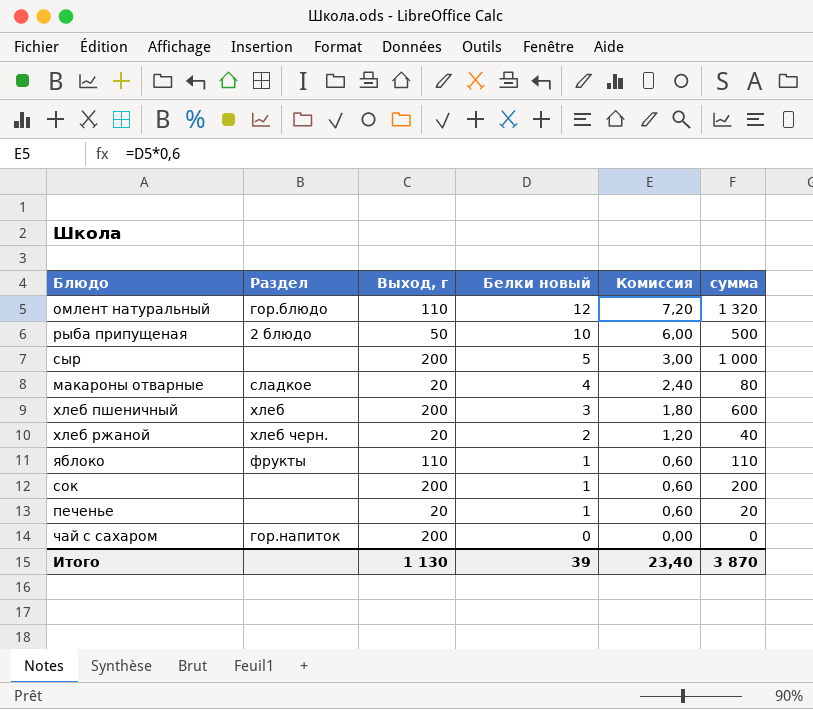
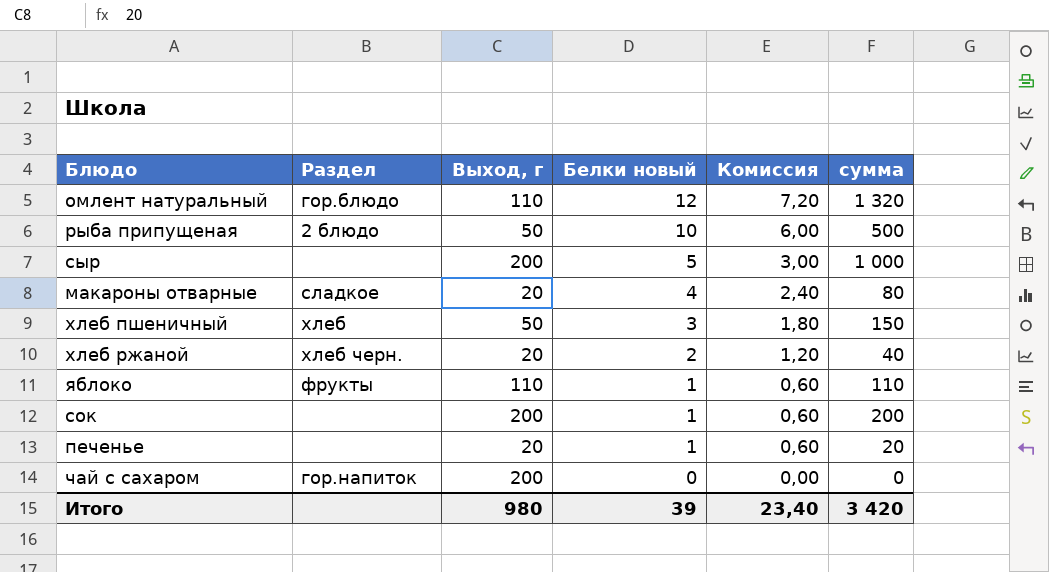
хлеб пшеничный | Выход, г: 200 -> 50
хлеб пшеничный | сумма: 600 -> 150
Итого | Выход, г: 1 130 -> 980
Итого | сумма: 3 870 -> 3 420

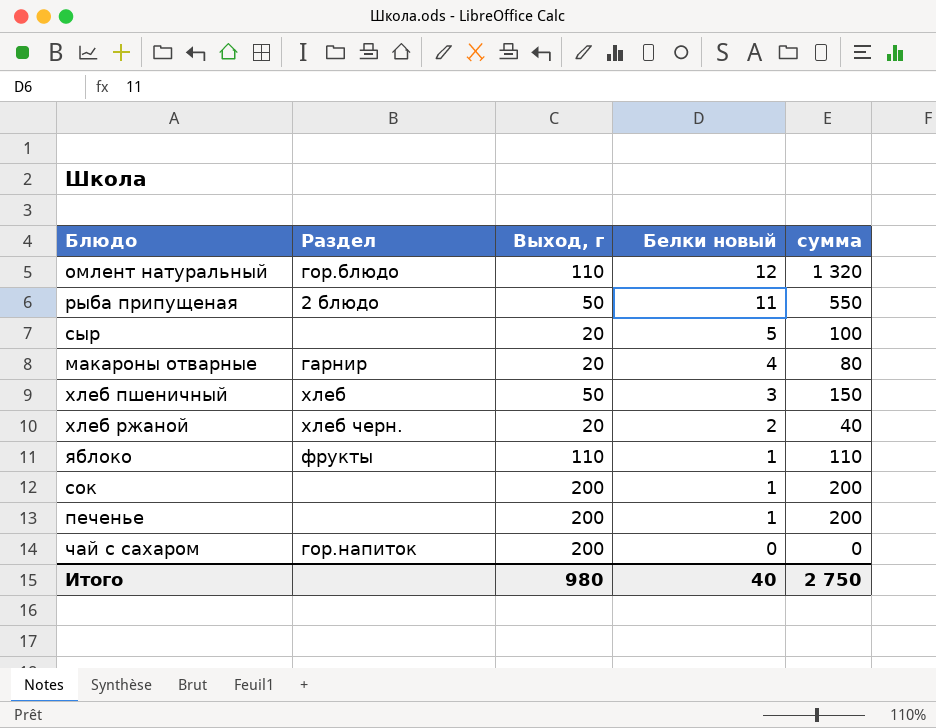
column Комиссия | formula: [Белки новый] * 0,6 -> none
рыба припущеная | Белки новый: 10 -> 11
рыба припущеная | сумма: 500 -> 550
сыр | Выход, г: 200 -> 20
сыр | сумма: 1 000 -> 100
макароны отварные | Раздел: сладкое -> гарнир
печенье | Выход, г: 20 -> 200
печенье | сумма: 20 -> 200
Итого | Белки новый: 39 -> 40
Итого | сумма: 3 420 -> 2 750

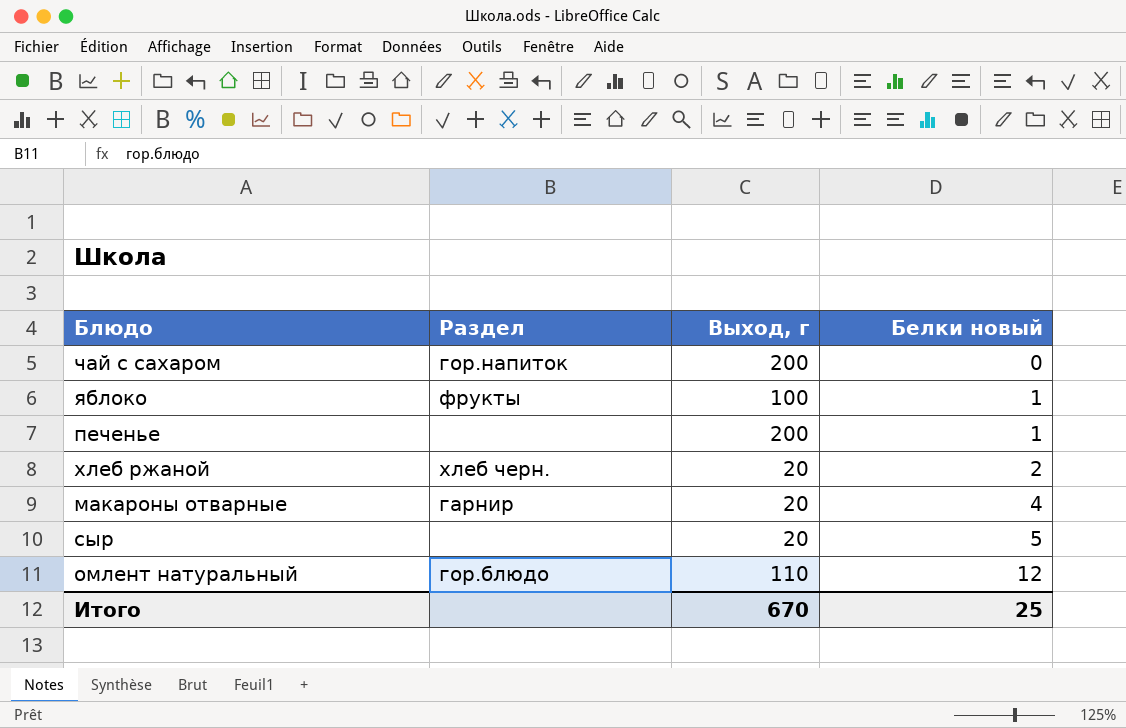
row order: Белки новый descending -> Белки новый ascending
column сумма | formula: [Выход, г] * [Белки новый] -> none
row рыба припущеная: 2 блюдо | 50 | 11 | 550 -> none
row хлеб пшеничный: хлеб | 50 | 3 | 150 -> none
row сок: none | 200 | 1 | 200 -> none
яблоко | Выход, г: 110 -> 100
Итого | Выход, г: 980 -> 670
Итого | Белки новый: 40 -> 25

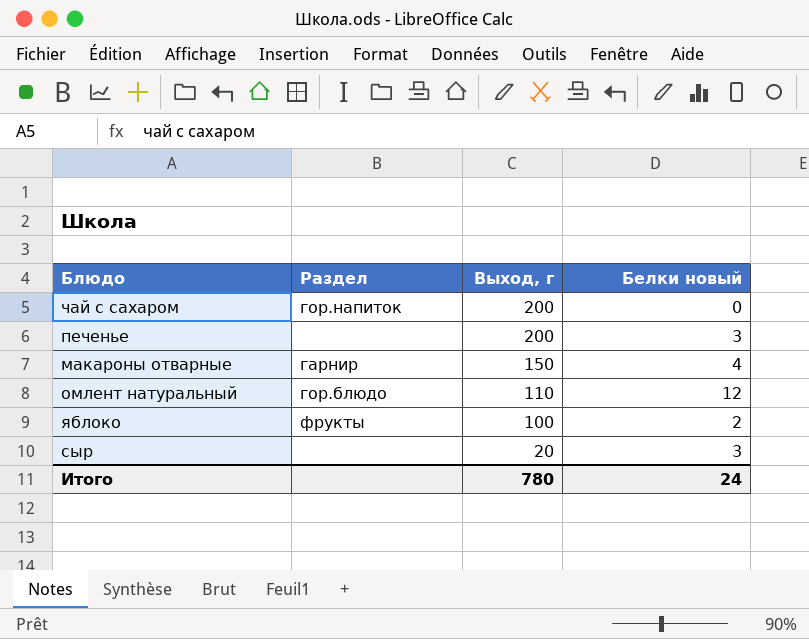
row order: Белки новый ascending -> Выход, г descending
row хлеб ржаной: хлеб черн. | 20 | 2 -> none
печенье | Белки новый: 1 -> 3
макароны отварные | Выход, г: 20 -> 150
яблоко | Белки новый: 1 -> 2
сыр | Белки новый: 5 -> 3
Итого | Выход, г: 670 -> 780
Итого | Белки новый: 25 -> 24

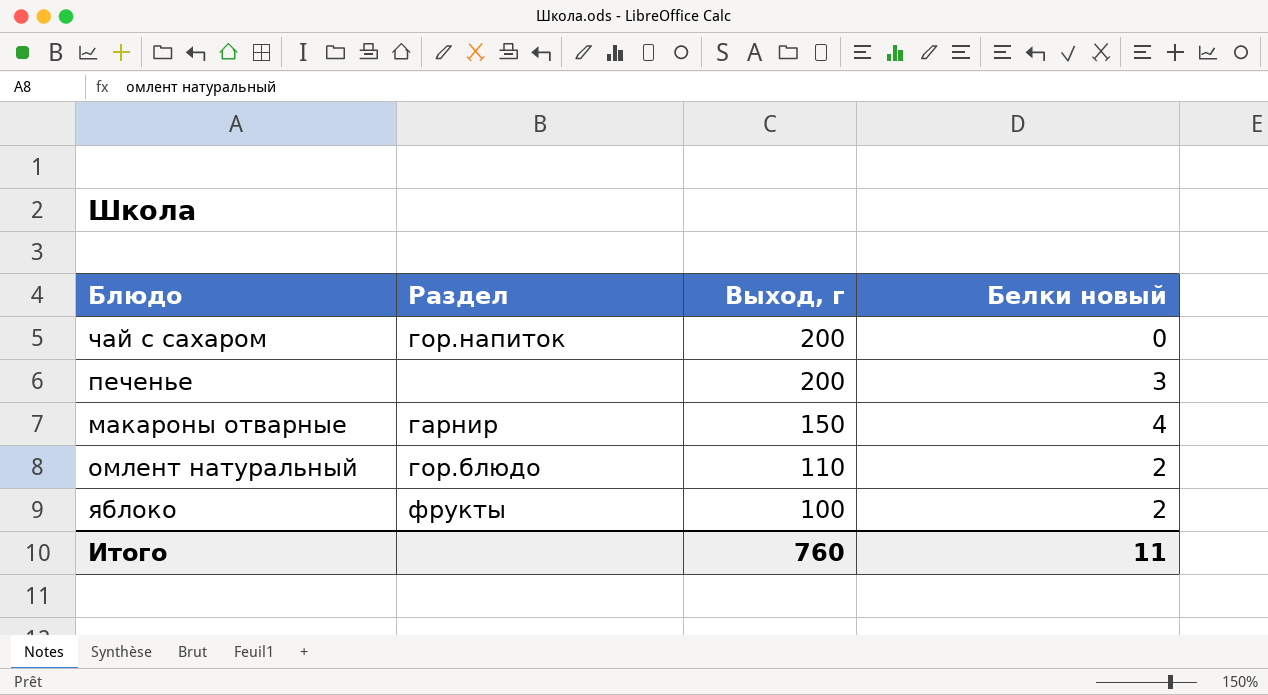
row сыр: none | 20 | 3 -> none
омлент натуральный | Белки новый: 12 -> 2
Итого | Выход, г: 780 -> 760
Итого | Белки новый: 24 -> 11

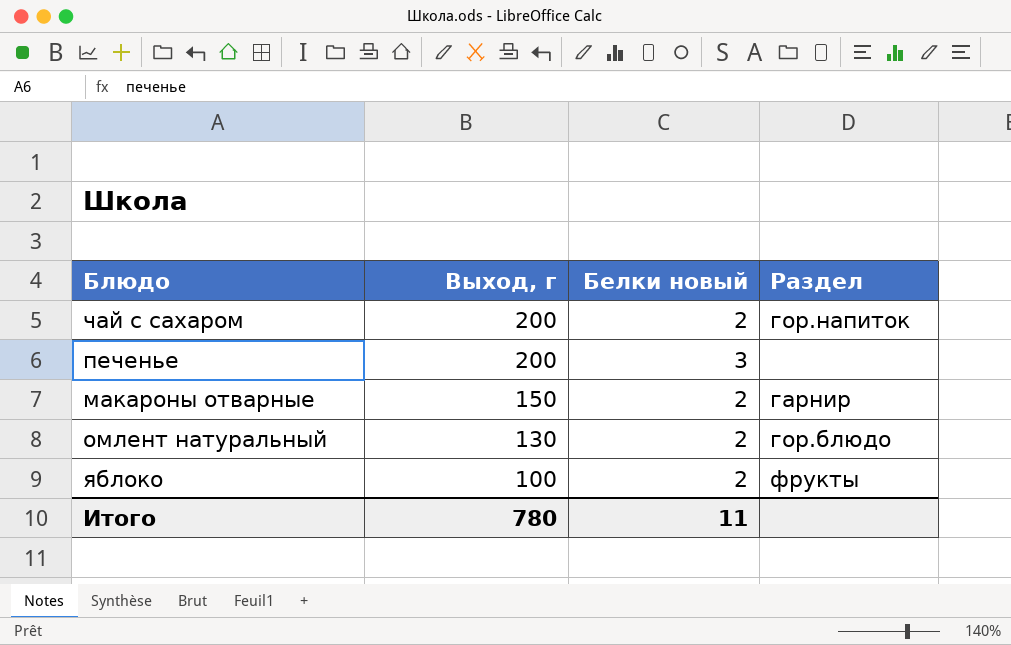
column Раздел | position: 2 -> 4
чай с сахаром | Белки новый: 0 -> 2
макароны отварные | Белки новый: 4 -> 2
омлент натуральный | Выход, г: 110 -> 130
Итого | Выход, г: 760 -> 780

